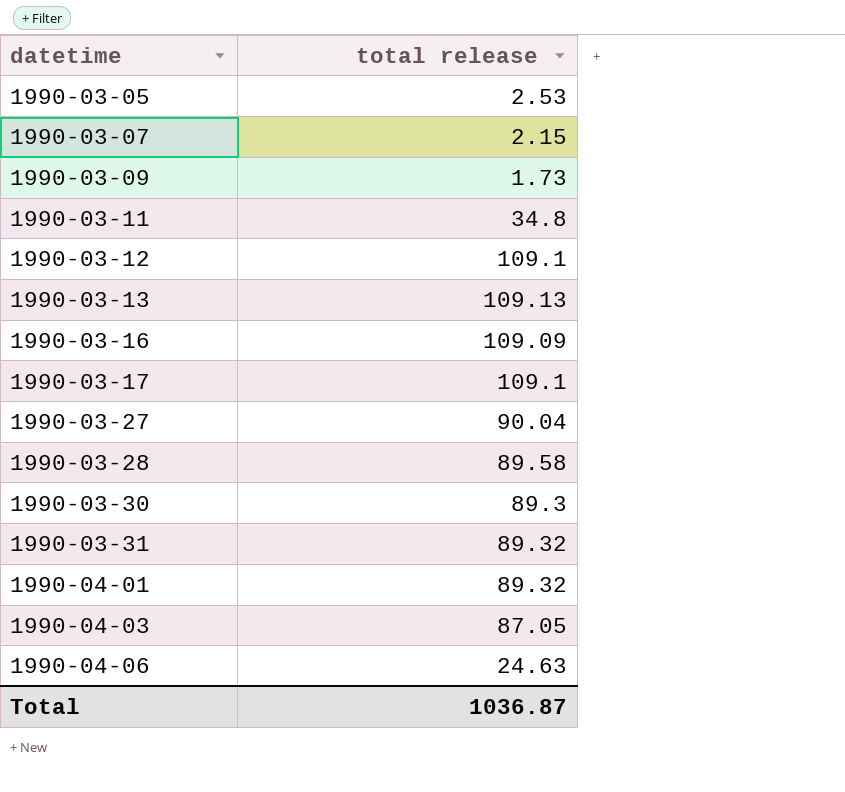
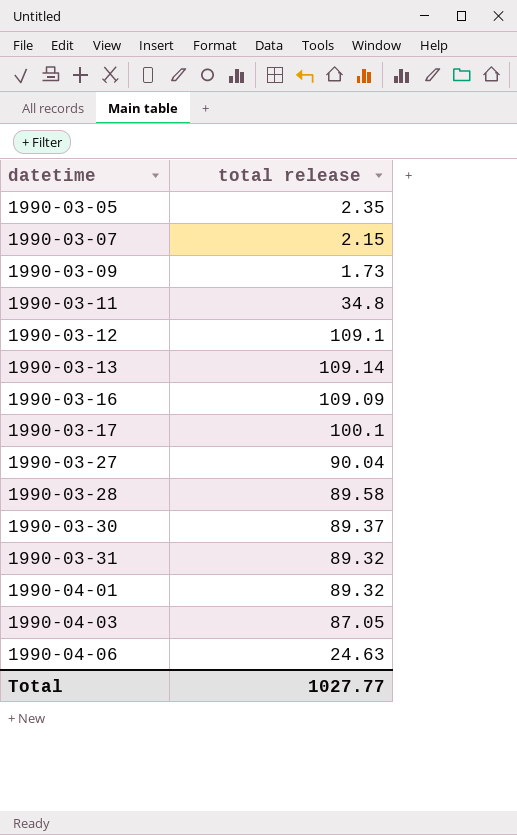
1990-03-05 | total release: 2.53 -> 2.35
1990-03-13 | total release: 109.13 -> 109.14
1990-03-17 | total release: 109.1 -> 100.1
1990-03-30 | total release: 89.3 -> 89.37
Total | total release: 1036.87 -> 1027.77

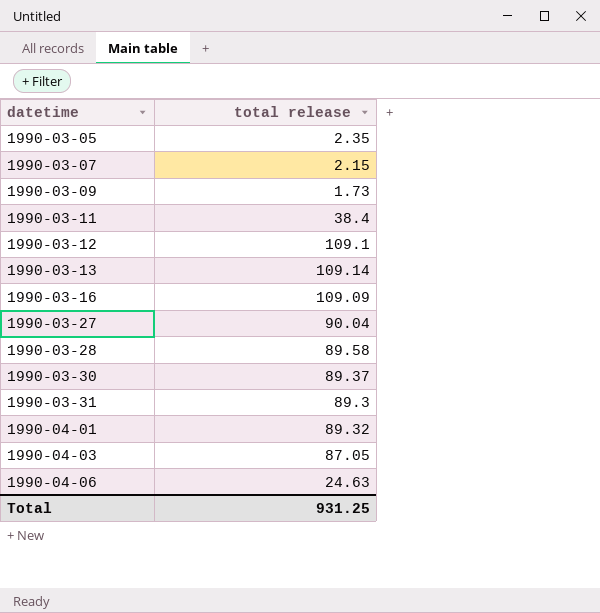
row 1990-03-17: 100.1 -> none
1990-03-11 | total release: 34.8 -> 38.4
1990-03-31 | total release: 89.32 -> 89.3
Total | total release: 1027.77 -> 931.25

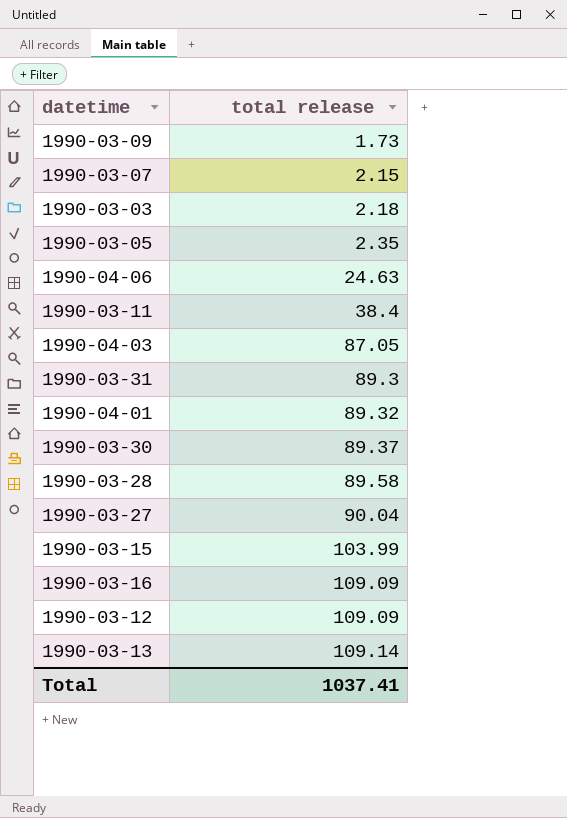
row order: datetime ascending -> total release ascending
row 1990-03-03: none -> 2.18
row 1990-03-15: none -> 103.99
1990-03-12 | total release: 109.1 -> 109.09
Total | total release: 931.25 -> 1037.41

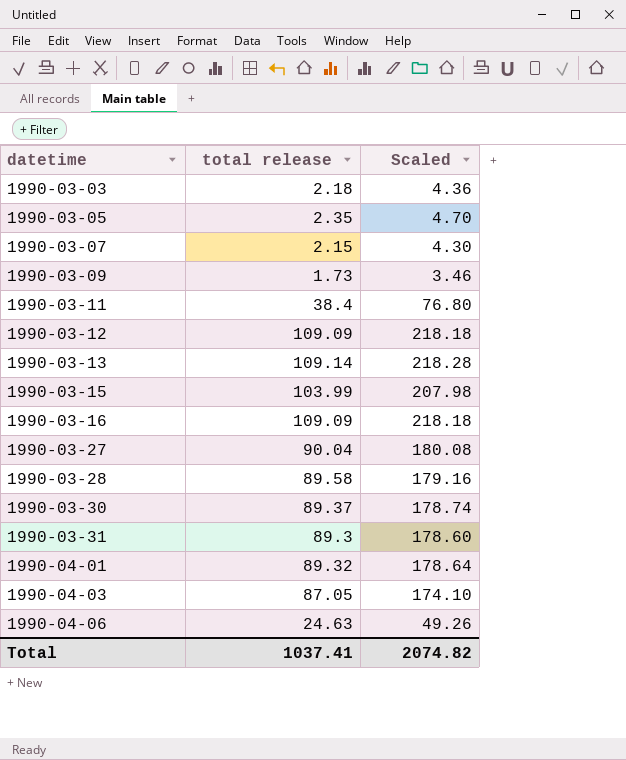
row order: total release ascending -> datetime ascending
column Scaled | formula: none -> [total release] * 2

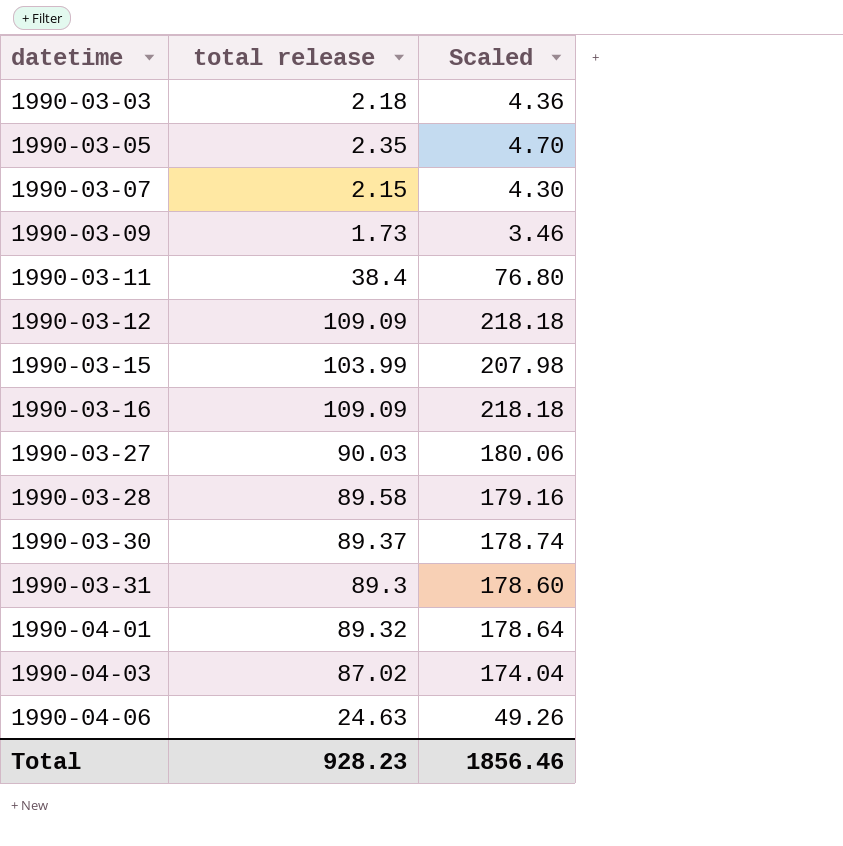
row 1990-03-13: 109.14 | 218.28 -> none
1990-03-27 | total release: 90.04 -> 90.03
1990-03-27 | Scaled: 180.08 -> 180.06
1990-04-03 | total release: 87.05 -> 87.02
1990-04-03 | Scaled: 174.10 -> 174.04
Total | total release: 1037.41 -> 928.23
Total | Scaled: 2074.82 -> 1856.46

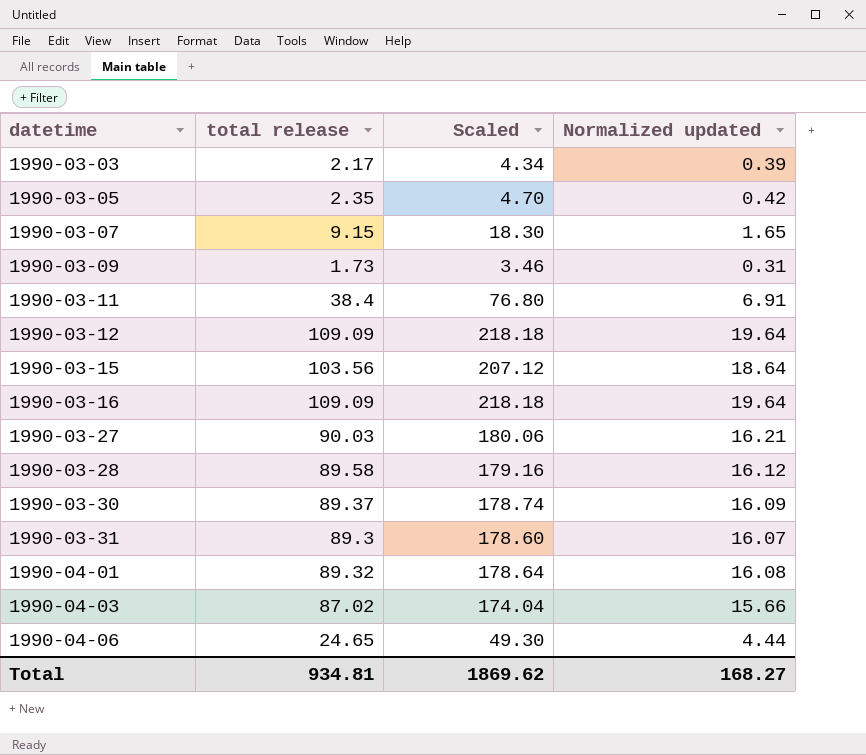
column Normalized updated | formula: none -> [total release] * 0.18
1990-03-03 | total release: 2.18 -> 2.17
1990-03-03 | Scaled: 4.36 -> 4.34
1990-03-07 | total release: 2.15 -> 9.15
1990-03-07 | Scaled: 4.30 -> 18.30
1990-03-15 | total release: 103.99 -> 103.56
1990-03-15 | Scaled: 207.98 -> 207.12
1990-04-06 | total release: 24.63 -> 24.65
1990-04-06 | Scaled: 49.26 -> 49.30
Total | total release: 928.23 -> 934.81
Total | Scaled: 1856.46 -> 1869.62

